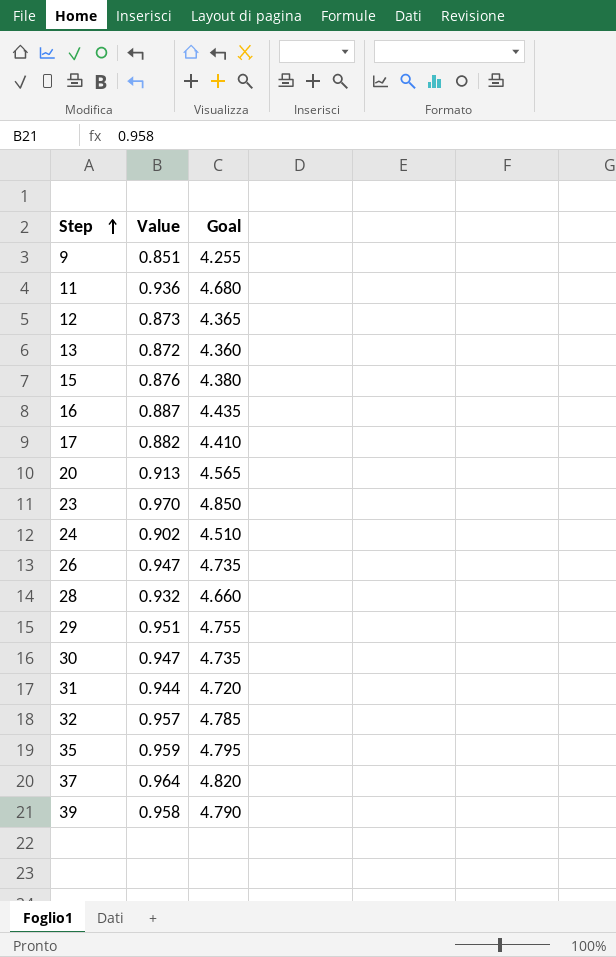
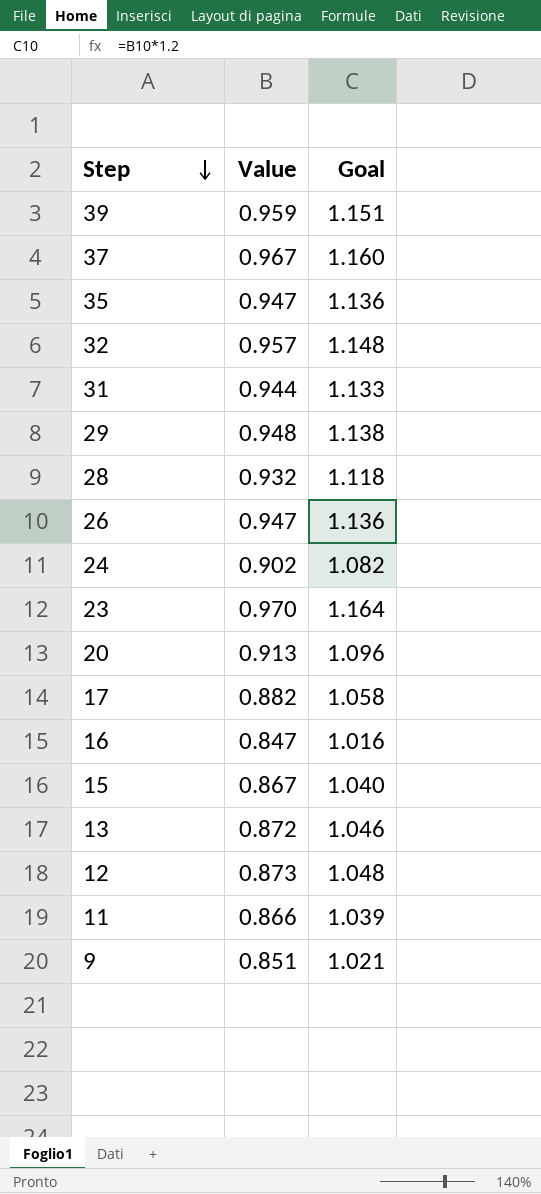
row order: Step ascending -> Step descending
column Goal | formula: [Value] * 5 -> [Value] * 1.2
row 30: 0.947 | 4.735 -> none
39 | Value: 0.958 -> 0.959
37 | Value: 0.964 -> 0.967
35 | Value: 0.959 -> 0.947
29 | Value: 0.951 -> 0.948
16 | Value: 0.887 -> 0.847
15 | Value: 0.876 -> 0.867
11 | Value: 0.936 -> 0.866

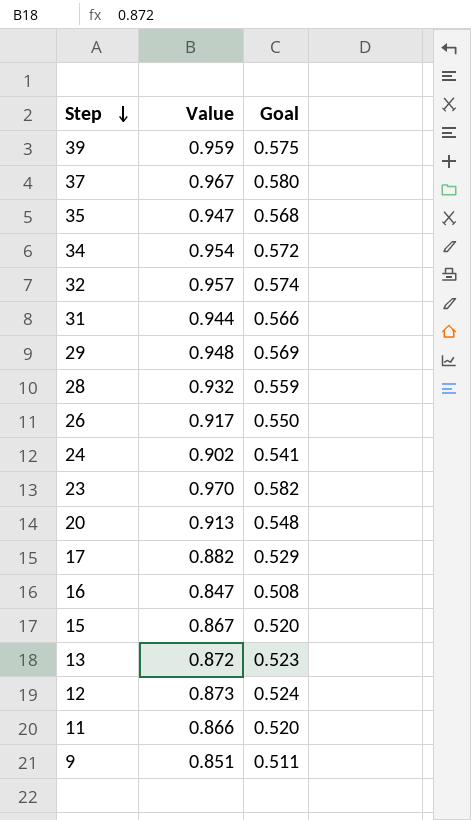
column Goal | formula: [Value] * 1.2 -> [Value] * 0.6
row 34: none -> 0.954 | 0.572
26 | Value: 0.947 -> 0.917

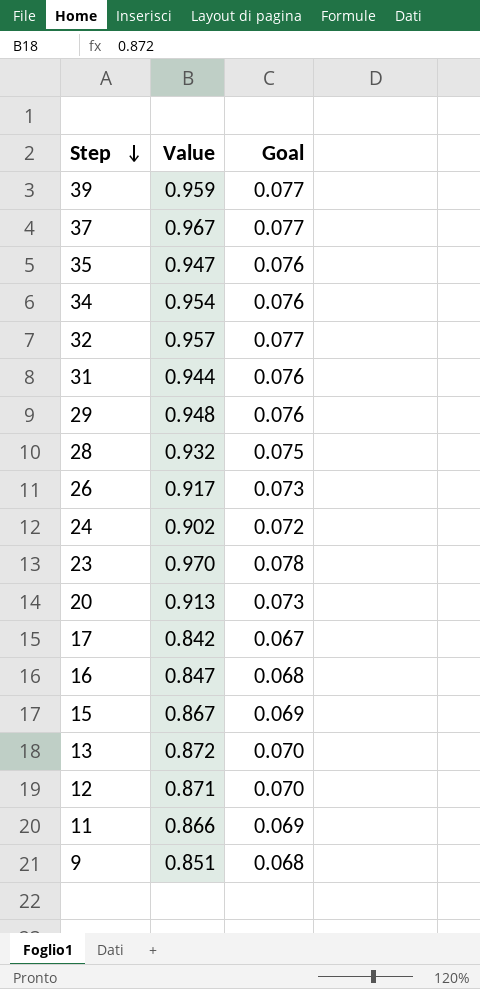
column Goal | formula: [Value] * 0.6 -> [Value] * 0.08
17 | Value: 0.882 -> 0.842
12 | Value: 0.873 -> 0.871

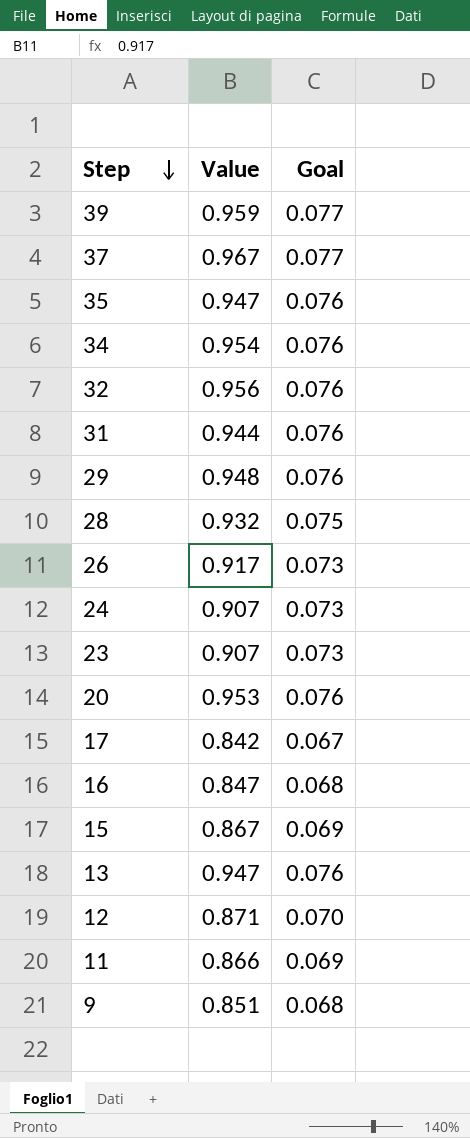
32 | Value: 0.957 -> 0.956
32 | Goal: 0.077 -> 0.076
24 | Value: 0.902 -> 0.907
24 | Goal: 0.072 -> 0.073
23 | Value: 0.970 -> 0.907
23 | Goal: 0.078 -> 0.073
20 | Value: 0.913 -> 0.953
20 | Goal: 0.073 -> 0.076
13 | Value: 0.872 -> 0.947
13 | Goal: 0.070 -> 0.076

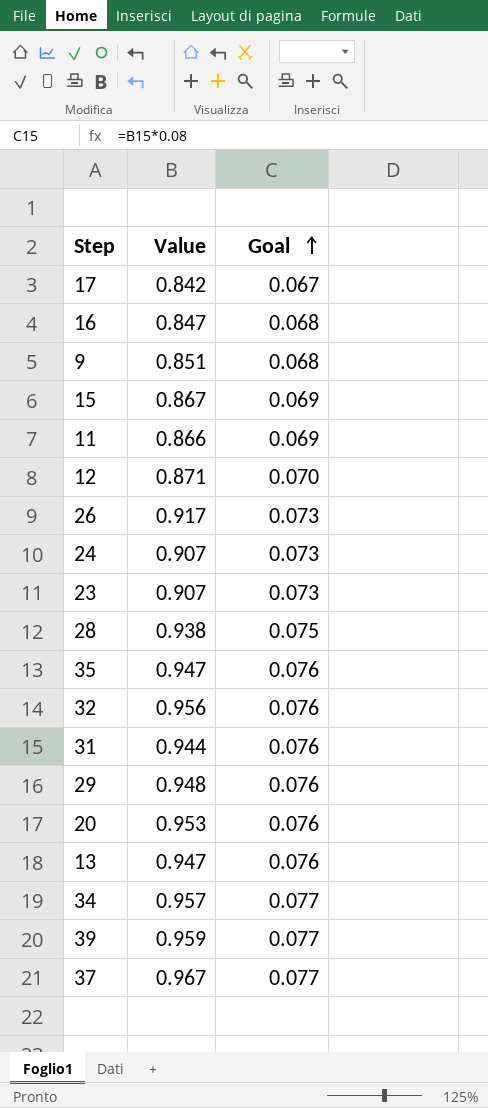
row order: Step descending -> Goal ascending
28 | Value: 0.932 -> 0.938
34 | Value: 0.954 -> 0.957
34 | Goal: 0.076 -> 0.077

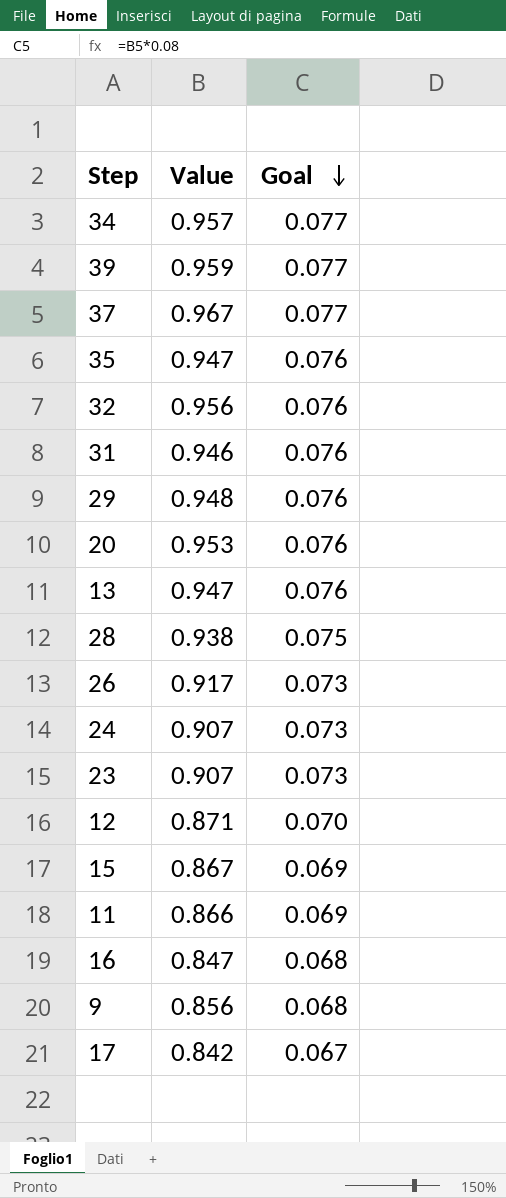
row order: Goal ascending -> Goal descending
31 | Value: 0.944 -> 0.946
9 | Value: 0.851 -> 0.856

